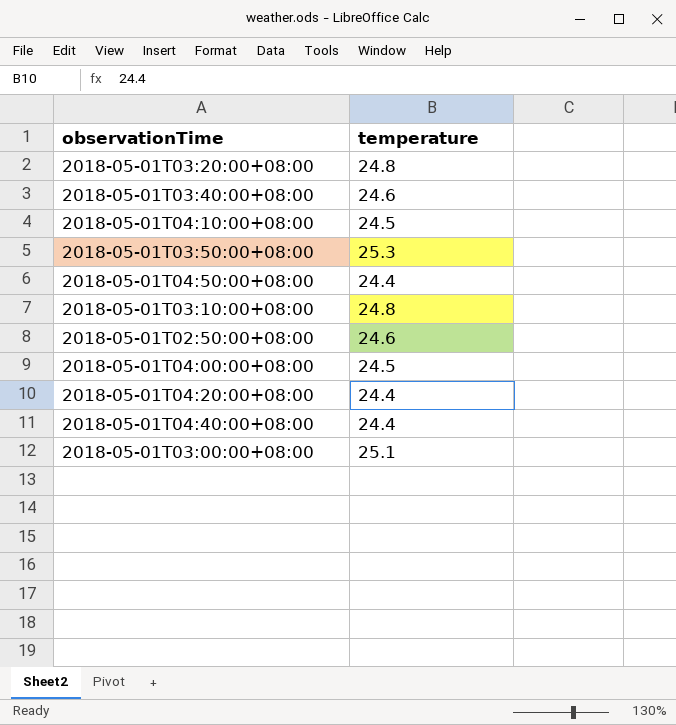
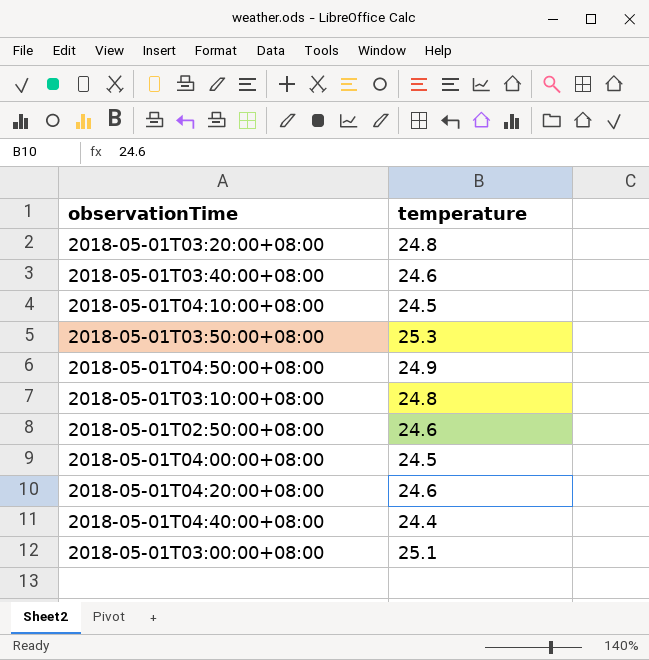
2018-05-01T04:50:00+08:00 | temperature: 24.4 -> 24.9
2018-05-01T04:20:00+08:00 | temperature: 24.4 -> 24.6

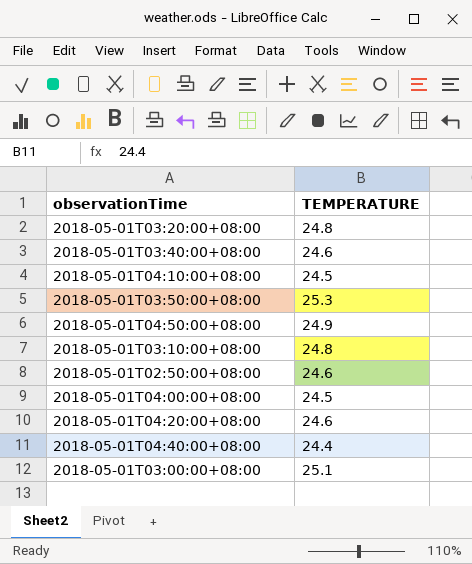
column name: temperature -> TEMPERATURE

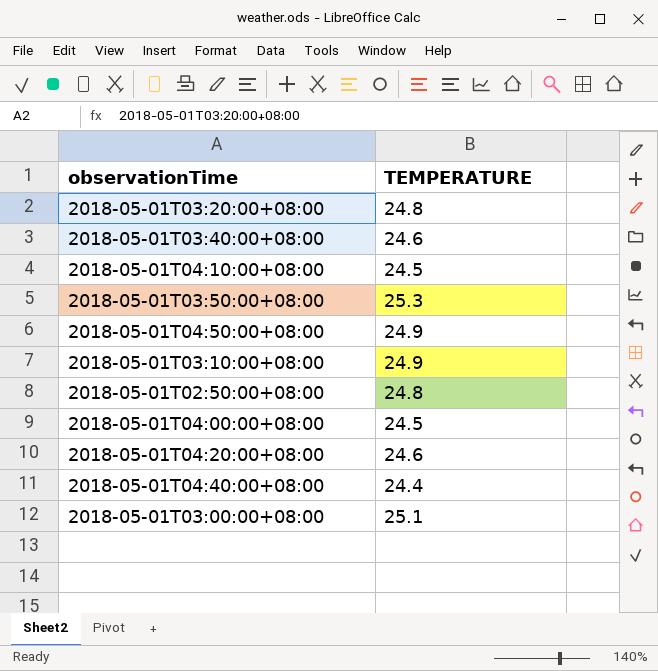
2018-05-01T03:10:00+08:00 | TEMPERATURE: 24.8 -> 24.9
2018-05-01T02:50:00+08:00 | TEMPERATURE: 24.6 -> 24.8

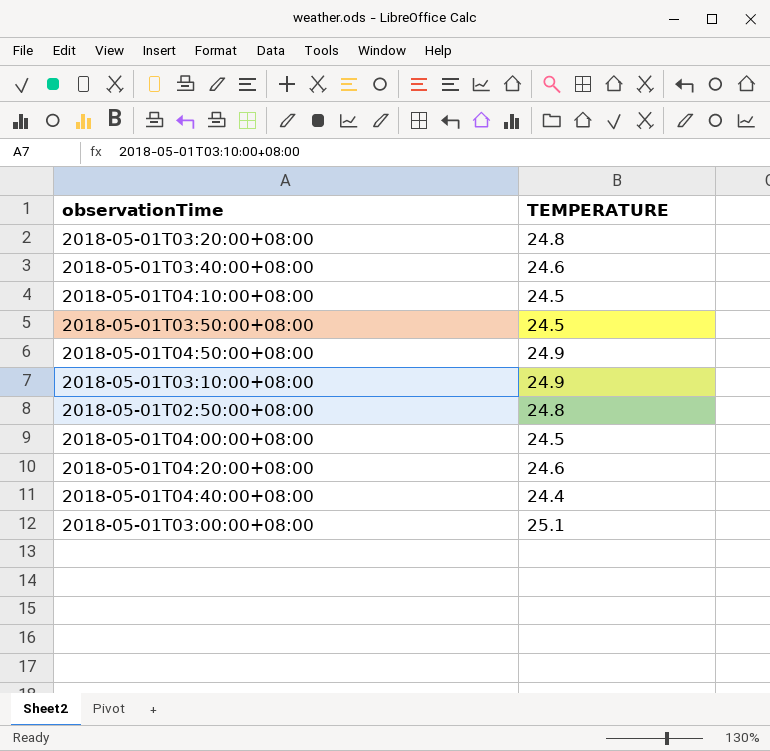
2018-05-01T03:50:00+08:00 | TEMPERATURE: 25.3 -> 24.5

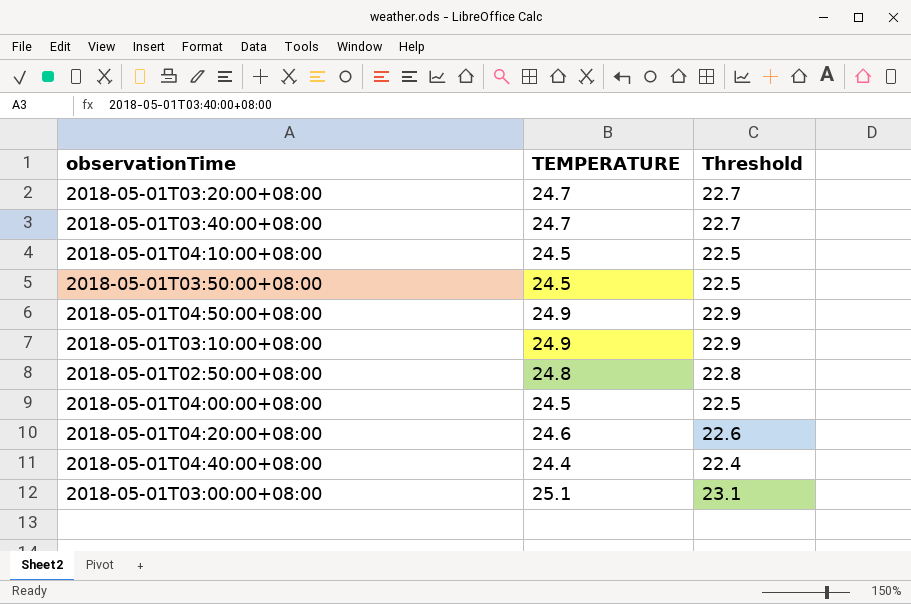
column Threshold | formula: none -> [TEMPERATURE] - 2
2018-05-01T03:20:00+08:00 | TEMPERATURE: 24.8 -> 24.7
2018-05-01T03:40:00+08:00 | TEMPERATURE: 24.6 -> 24.7

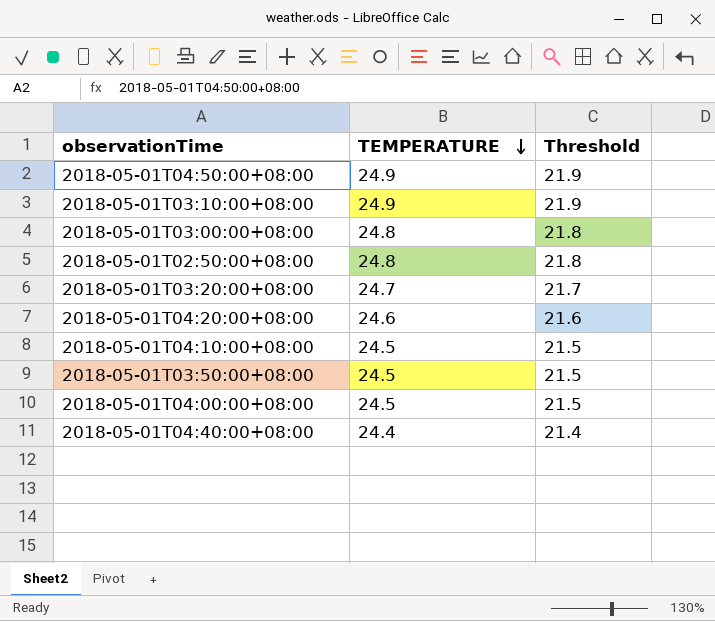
row order: none -> TEMPERATURE descending
column Threshold | formula: [TEMPERATURE] - 2 -> [TEMPERATURE] - 3
row 2018-05-01T03:40:00+08:00: 24.7 | 22.7 -> none
2018-05-01T03:00:00+08:00 | TEMPERATURE: 25.1 -> 24.8

